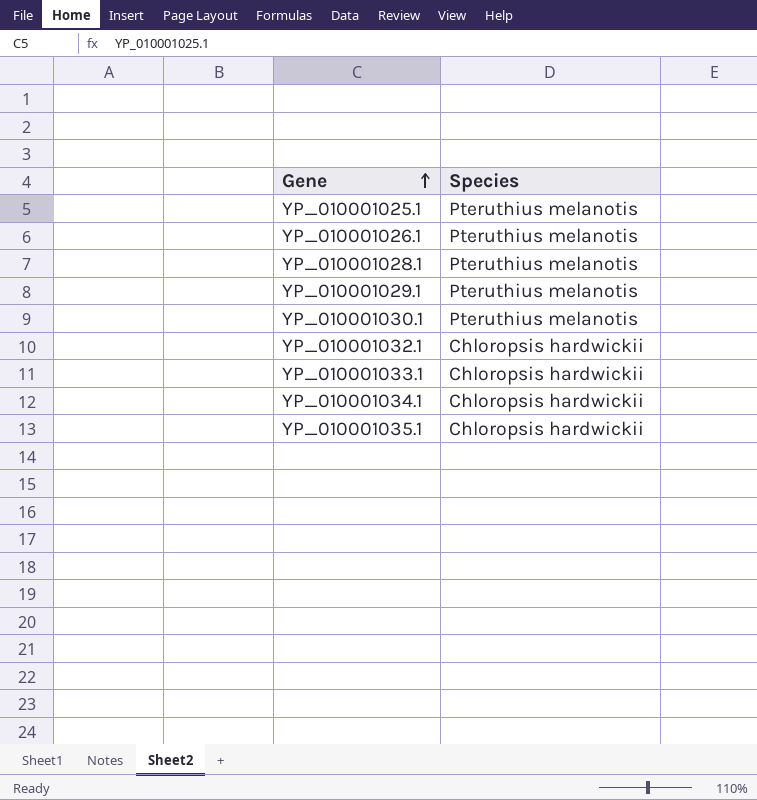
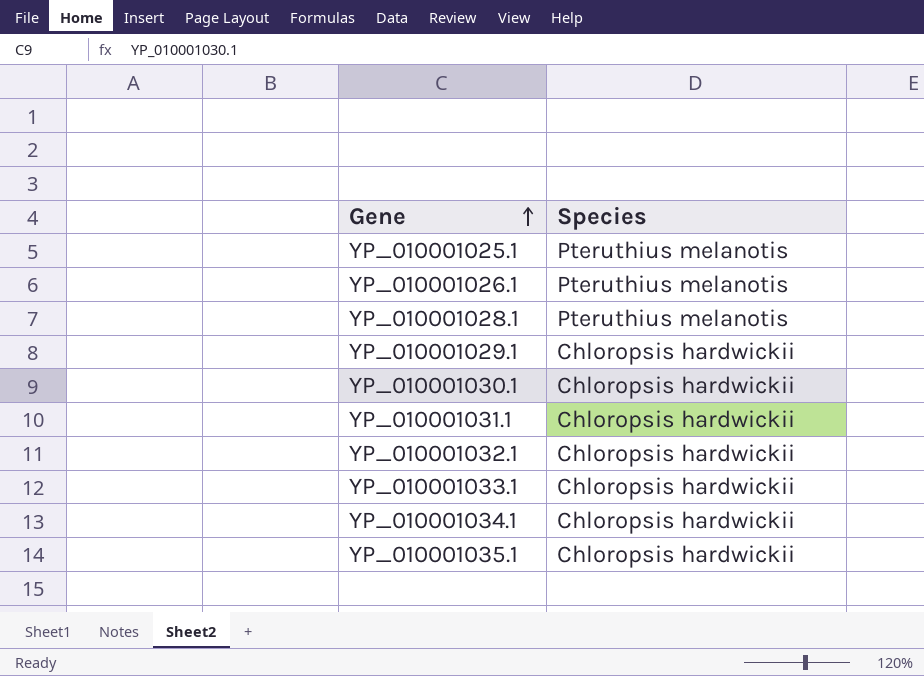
YP_010001029.1 | Species: Pteruthius melanotis -> Chloropsis hardwickii
YP_010001030.1 | Species: Pteruthius melanotis -> Chloropsis hardwickii
row YP_010001031.1: none -> Chloropsis hardwickii

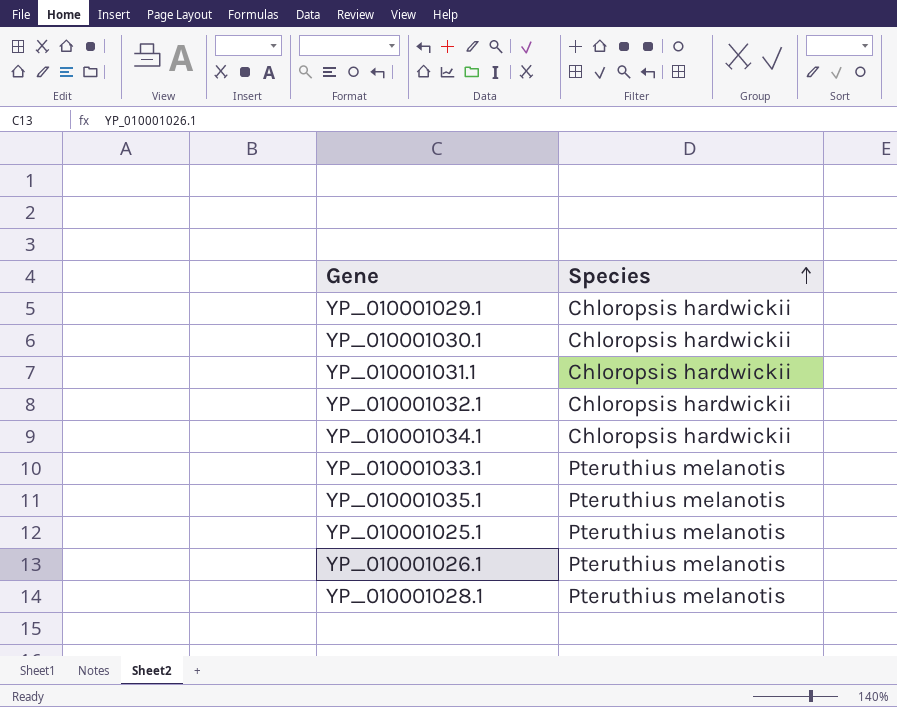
row order: Gene ascending -> Species ascending
YP_010001033.1 | Species: Chloropsis hardwickii -> Pteruthius melanotis
YP_010001035.1 | Species: Chloropsis hardwickii -> Pteruthius melanotis

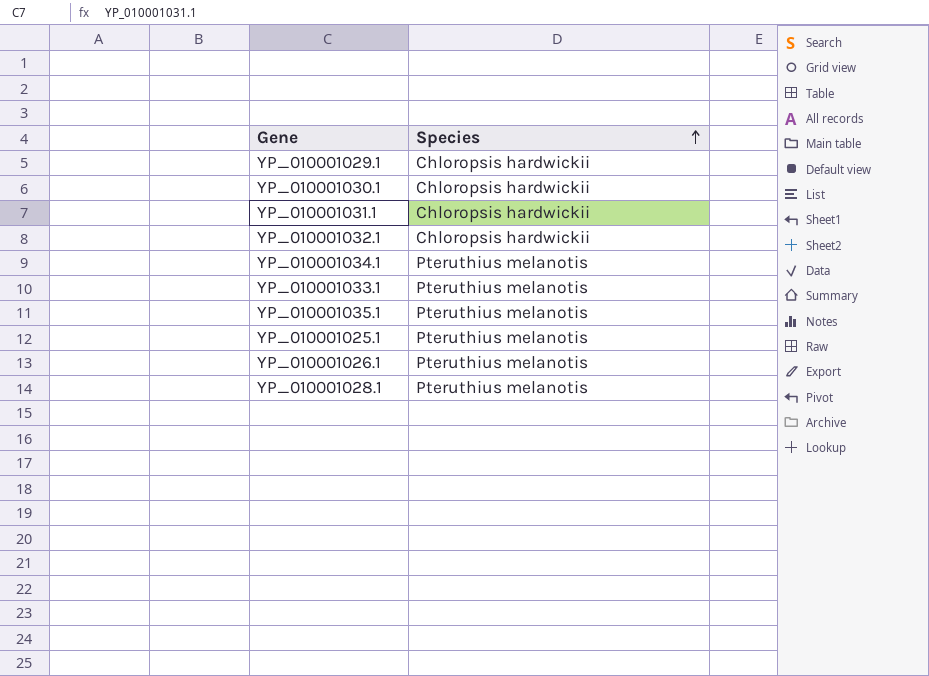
YP_010001034.1 | Species: Chloropsis hardwickii -> Pteruthius melanotis

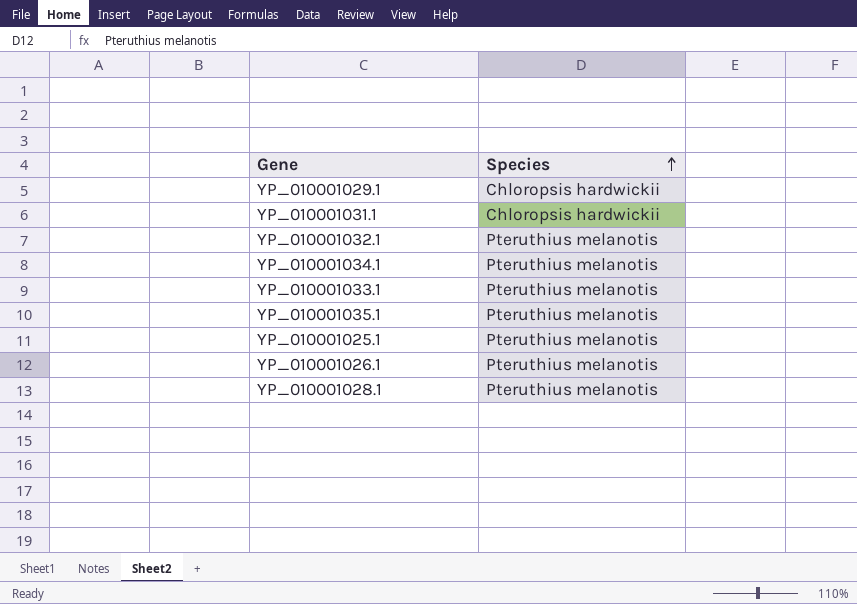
row YP_010001030.1: Chloropsis hardwickii -> none
YP_010001032.1 | Species: Chloropsis hardwickii -> Pteruthius melanotis

